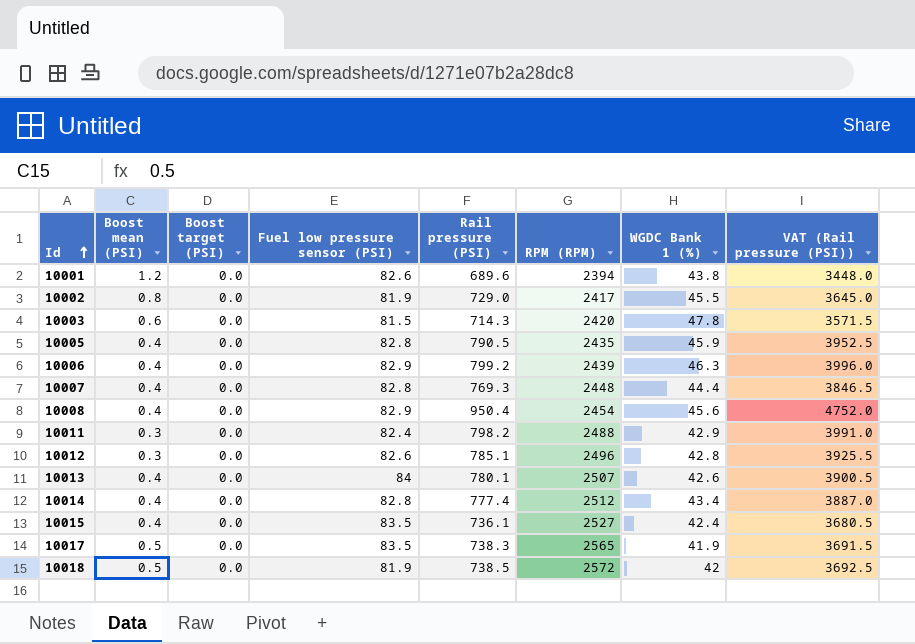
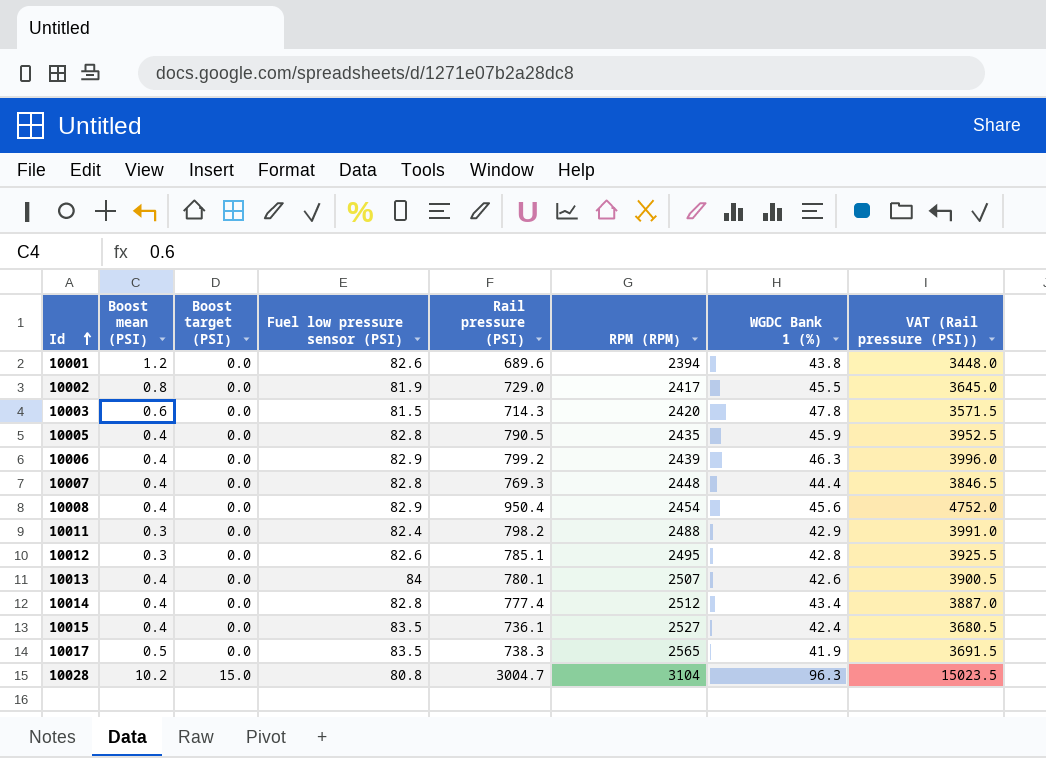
row 10018: 0.5 | 0.0 | 81.9 | 738.5 | 2572 | 42 | 3692.5 -> none
10012 | RPM (RPM): 2496 -> 2495
row 10028: none -> 10.2 | 15.0 | 80.8 | 3004.7 | 3104 | 96.3 | 15023.5

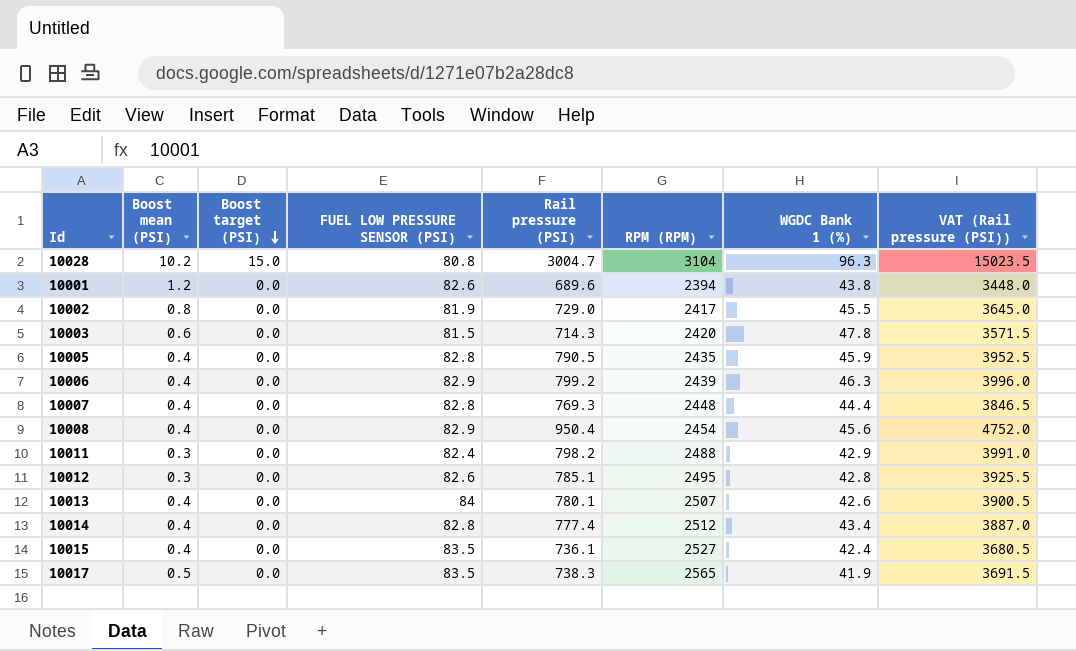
row order: Id ascending -> Boost target (PSI) descending
column name: Fuel low pressure sensor (PSI) -> FUEL LOW PRESSURE SENSOR (PSI)

